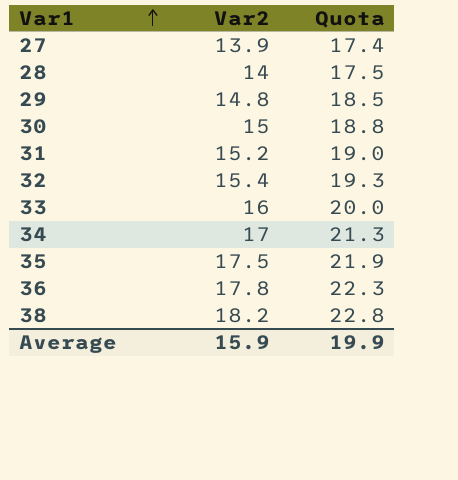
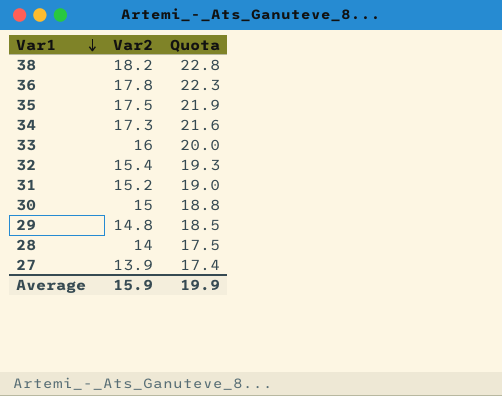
row order: Var1 ascending -> Var1 descending
34 | Var2: 17 -> 17.3
34 | Quota: 21.3 -> 21.6

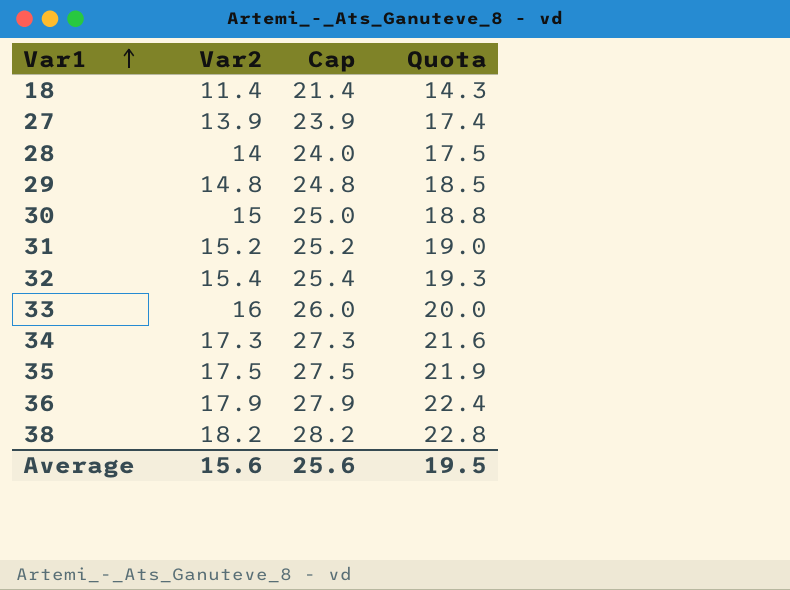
row order: Var1 descending -> Var1 ascending
column Cap | formula: none -> [Var2] + 10
row 18: none -> 11.4 | 21.4 | 14.3
36 | Var2: 17.8 -> 17.9
36 | Quota: 22.3 -> 22.4
Average | Var2: 15.9 -> 15.6
Average | Quota: 19.9 -> 19.5

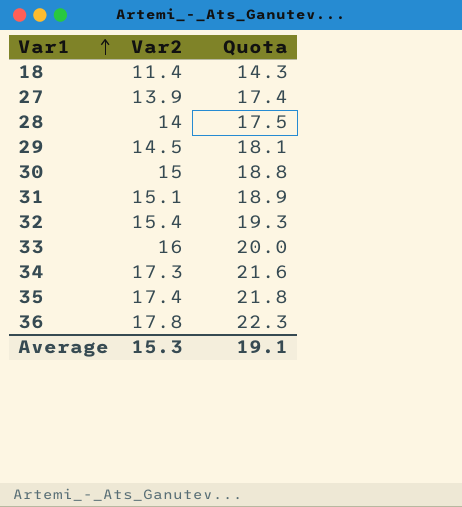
column Cap | formula: [Var2] + 10 -> none
row 38: 18.2 | 28.2 | 22.8 -> none
29 | Var2: 14.8 -> 14.5
29 | Quota: 18.5 -> 18.1
31 | Var2: 15.2 -> 15.1
31 | Quota: 19.0 -> 18.9
35 | Var2: 17.5 -> 17.4
35 | Quota: 21.9 -> 21.8
36 | Var2: 17.9 -> 17.8
36 | Quota: 22.4 -> 22.3
Average | Var2: 15.6 -> 15.3
Average | Quota: 19.5 -> 19.1

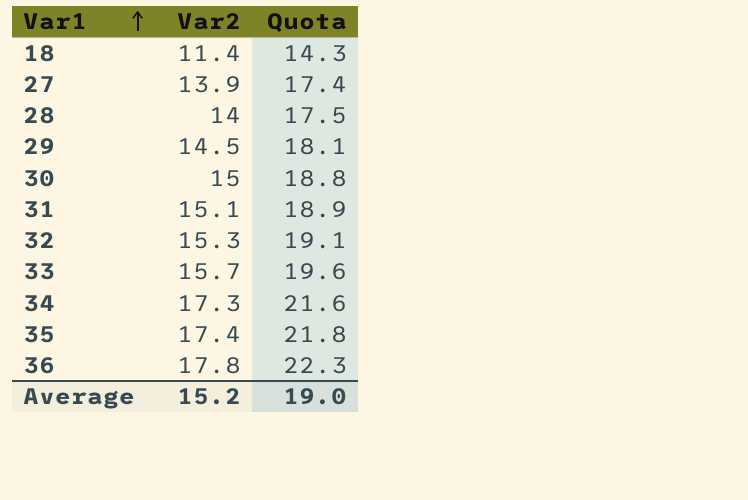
32 | Var2: 15.4 -> 15.3
32 | Quota: 19.3 -> 19.1
33 | Var2: 16 -> 15.7
33 | Quota: 20.0 -> 19.6
Average | Var2: 15.3 -> 15.2
Average | Quota: 19.1 -> 19.0

